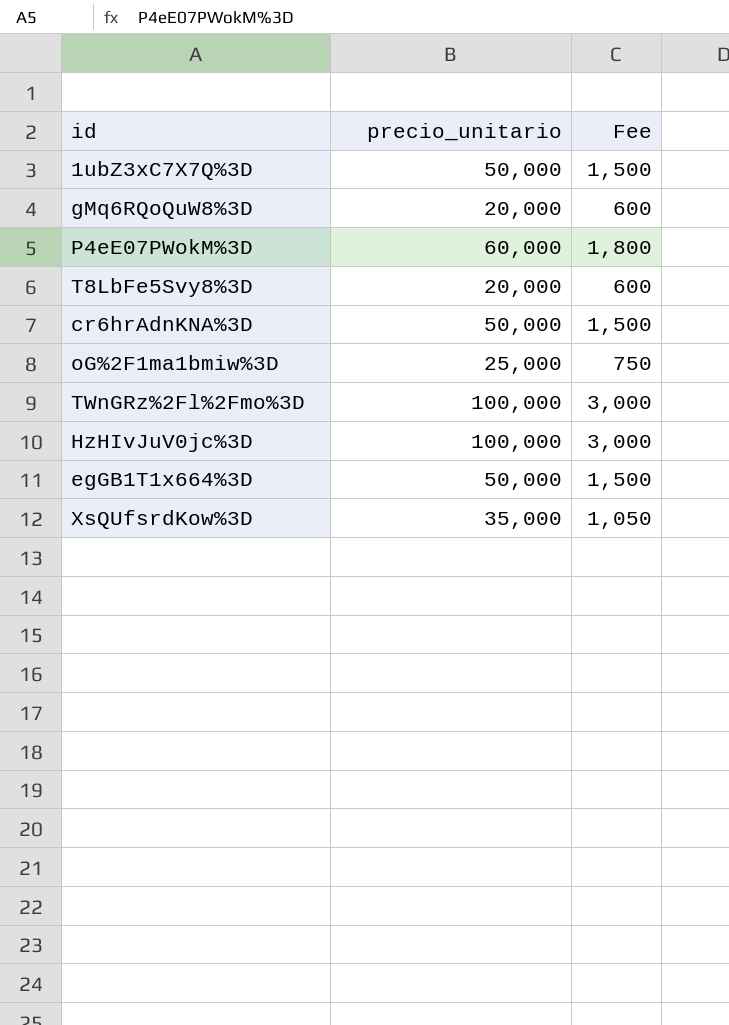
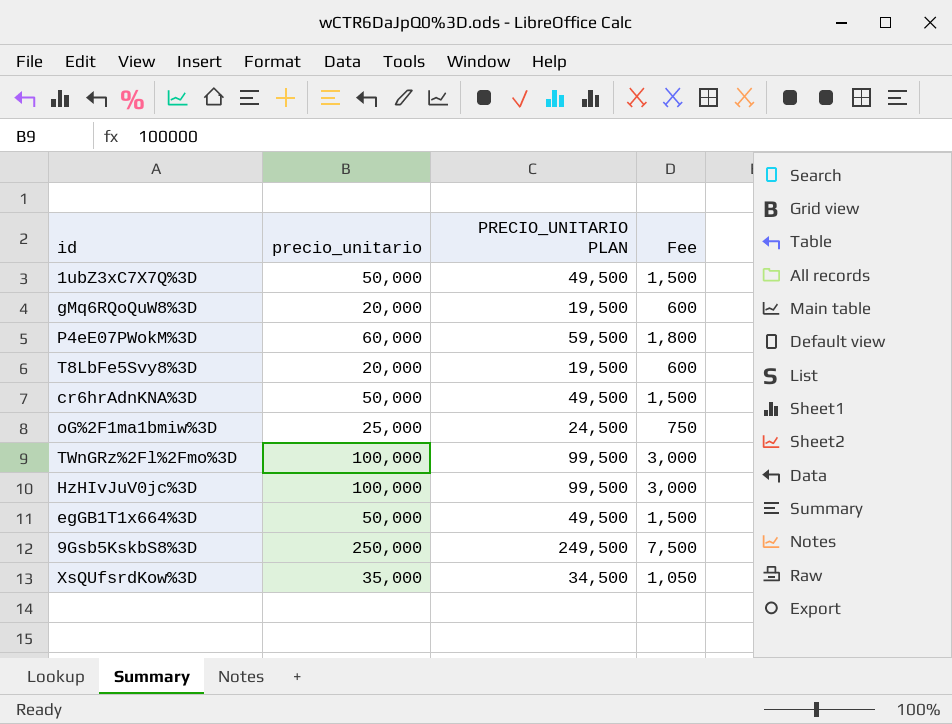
column PRECIO_UNITARIO PLAN | formula: none -> [precio_unitario] - 500
row 9Gsb5KskbS8%3D: none -> 250,000 | 249,500 | 7,500

